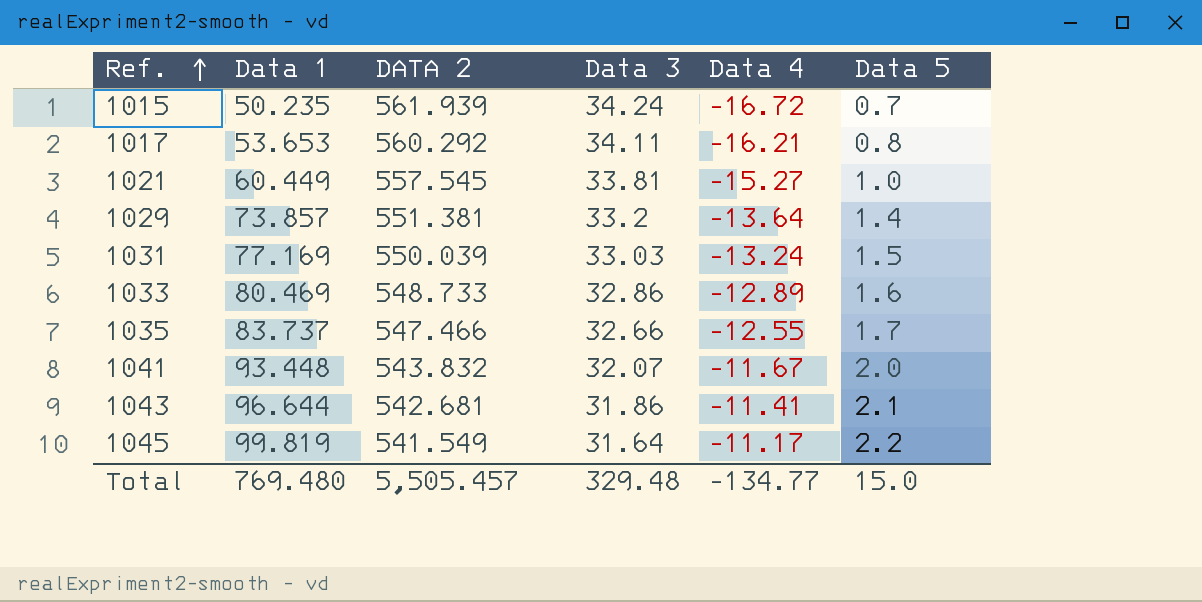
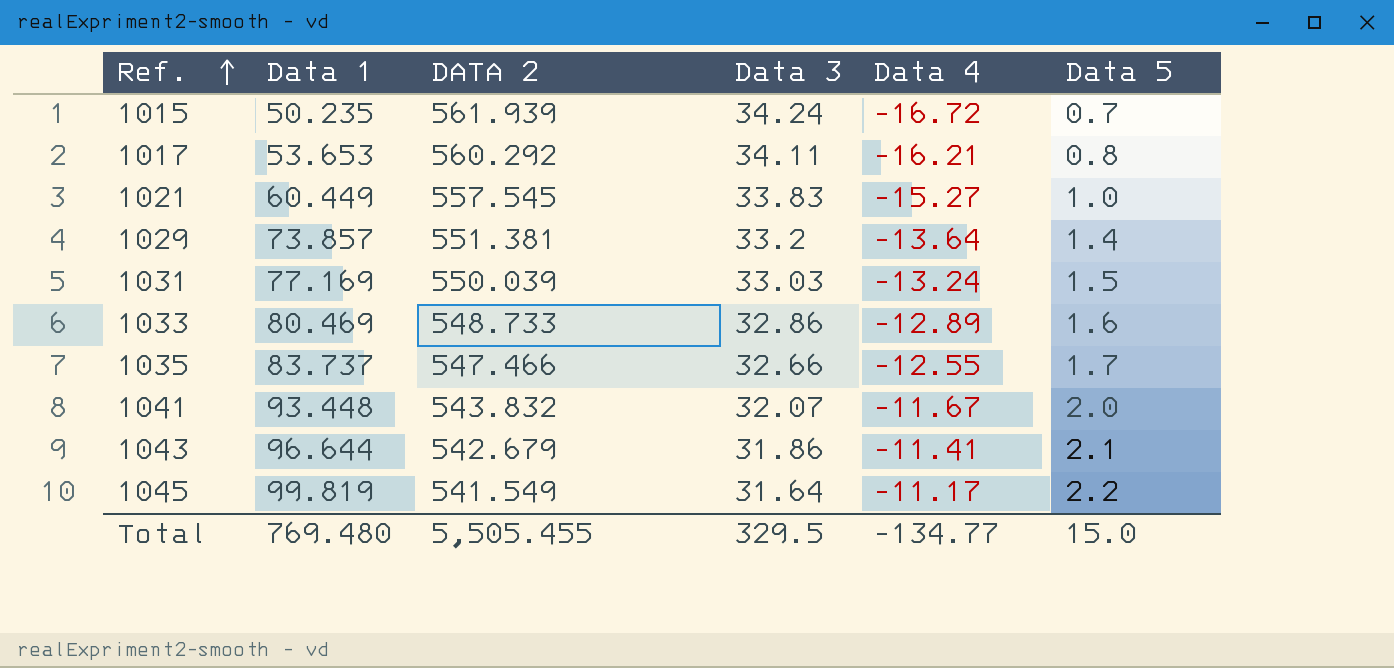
1021 | Data 3: 33.81 -> 33.83
1043 | DATA 2: 542.681 -> 542.679
Total | DATA 2: 5,505.457 -> 5,505.455
Total | Data 3: 329.48 -> 329.5

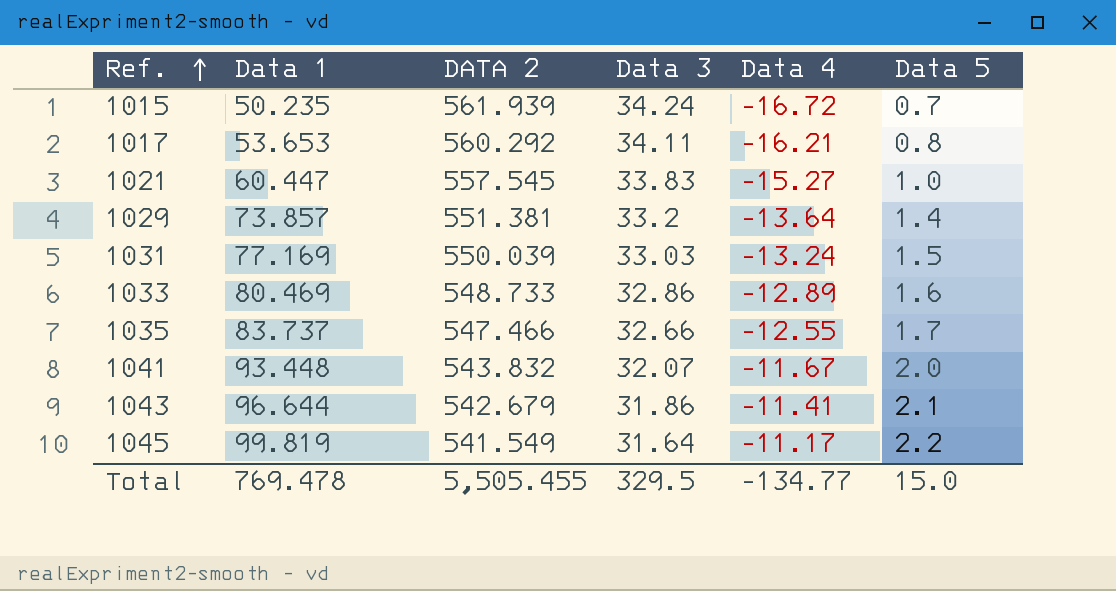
1021 | Data 1: 60.449 -> 60.447
Total | Data 1: 769.480 -> 769.478

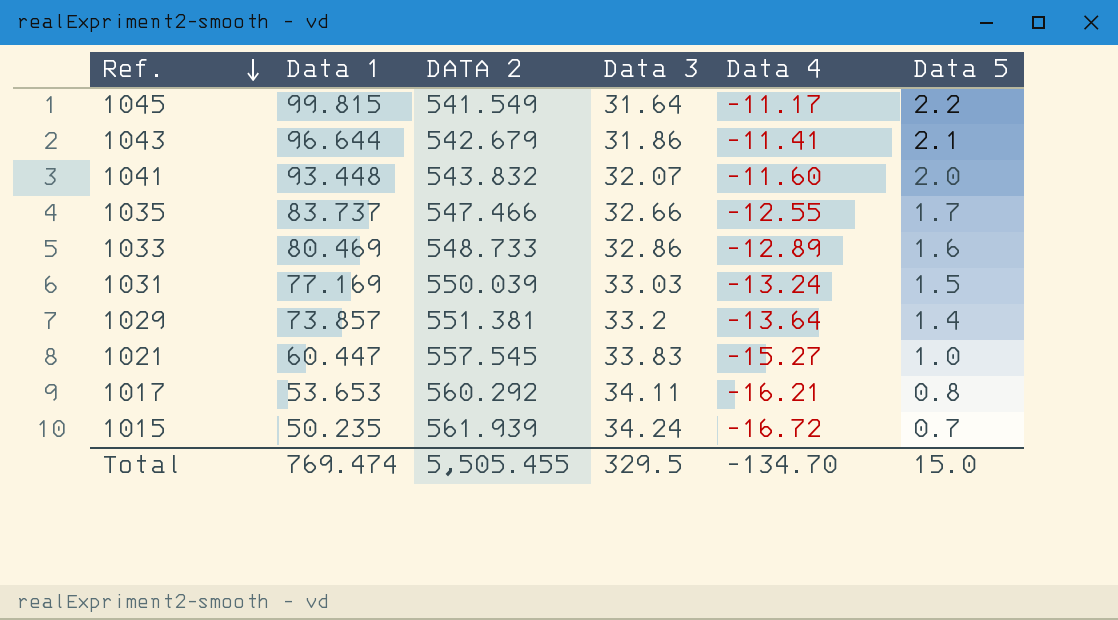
row order: Ref. ascending -> Ref. descending
1045 | Data 1: 99.819 -> 99.815
1041 | Data 4: -11.67 -> -11.60
Total | Data 1: 769.478 -> 769.474
Total | Data 4: -134.77 -> -134.70

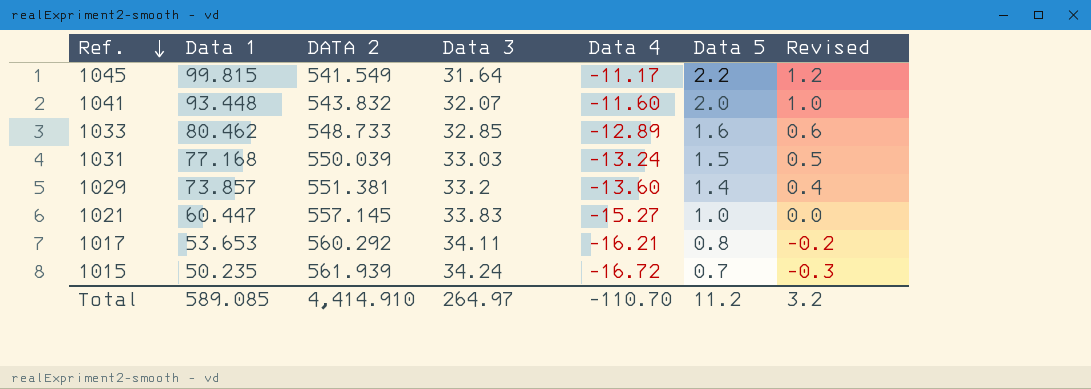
column Revised | formula: none -> [Data 5] - 1
row 1043: 96.644 | 542.679 | 31.86 | -11.41 | 2.1 -> none
row 1035: 83.737 | 547.466 | 32.66 | -12.55 | 1.7 -> none
1033 | Data 1: 80.469 -> 80.462
1033 | Data 3: 32.86 -> 32.85
1031 | Data 1: 77.169 -> 77.168
1029 | Data 4: -13.64 -> -13.60
1021 | DATA 2: 557.545 -> 557.145
Total | Data 1: 769.474 -> 589.085
Total | DATA 2: 5,505.455 -> 4,414.910
Total | Data 3: 329.5 -> 264.97
Total | Data 4: -134.70 -> -110.70
Total | Data 5: 15.0 -> 11.2

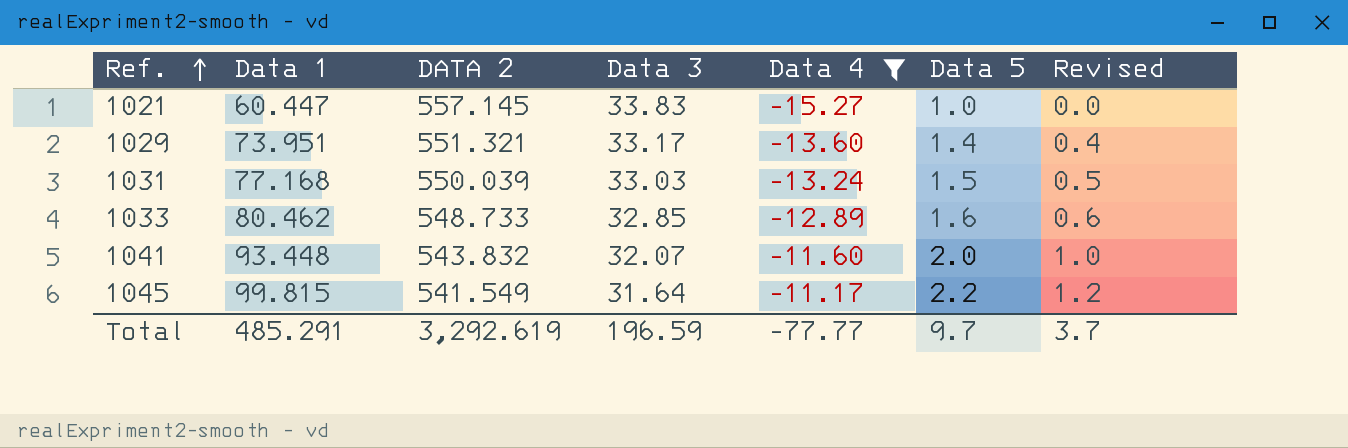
filter: none -> Data 4 >= -15.27
row order: Ref. descending -> Ref. ascending
1029 | Data 1: 73.857 -> 73.951
1029 | DATA 2: 551.381 -> 551.321
1029 | Data 3: 33.2 -> 33.17
Total | Data 1: 589.085 -> 485.291
Total | DATA 2: 4,414.910 -> 3,292.619
Total | Data 3: 264.97 -> 196.59
Total | Data 4: -110.70 -> -77.77
Total | Data 5: 11.2 -> 9.7
Total | Revised: 3.2 -> 3.7

